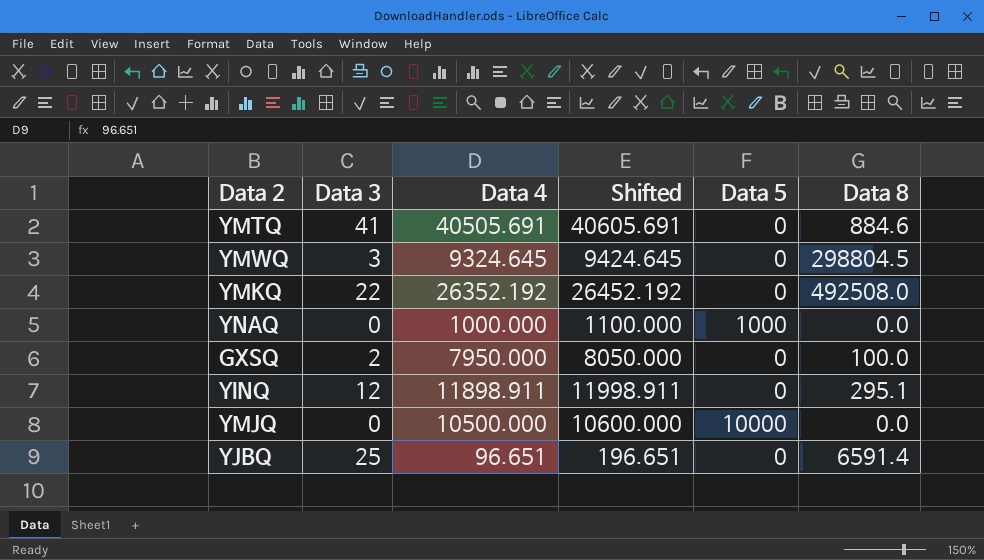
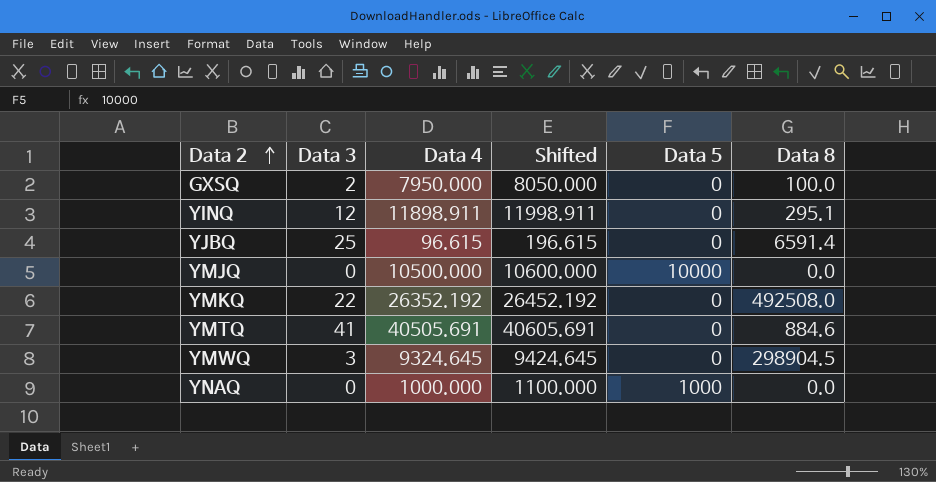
row order: none -> Data 2 ascending
YJBQ | Data 4: 96.651 -> 96.615
YJBQ | Shifted: 196.651 -> 196.615
YMWQ | Data 8: 298804.5 -> 298904.5

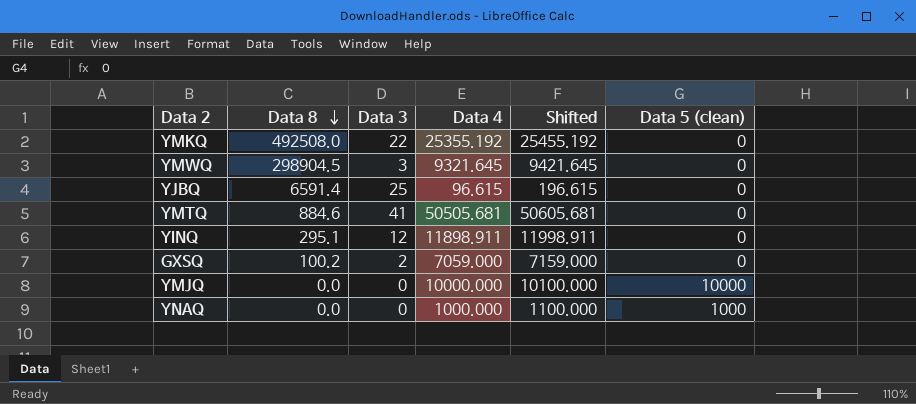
row order: Data 2 ascending -> Data 8 descending
column Data 8 | position: 6 -> 2
column name: Data 5 -> Data 5 (clean)
YMKQ | Data 4: 26352.192 -> 25355.192
YMKQ | Shifted: 26452.192 -> 25455.192
YMWQ | Data 4: 9324.645 -> 9321.645
YMWQ | Shifted: 9424.645 -> 9421.645
YMTQ | Data 4: 40505.691 -> 50505.681
YMTQ | Shifted: 40605.691 -> 50605.681
GXSQ | Data 8: 100.0 -> 100.2
GXSQ | Data 4: 7950.000 -> 7059.000
GXSQ | Shifted: 8050.000 -> 7159.000
YMJQ | Data 4: 10500.000 -> 10000.000
YMJQ | Shifted: 10600.000 -> 10100.000

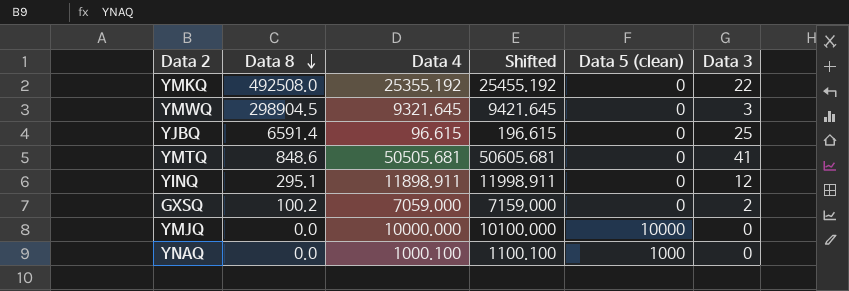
column Data 3 | position: 3 -> 6
YMTQ | Data 8: 884.6 -> 848.6
YNAQ | Data 4: 1000.000 -> 1000.100
YNAQ | Shifted: 1100.000 -> 1100.100

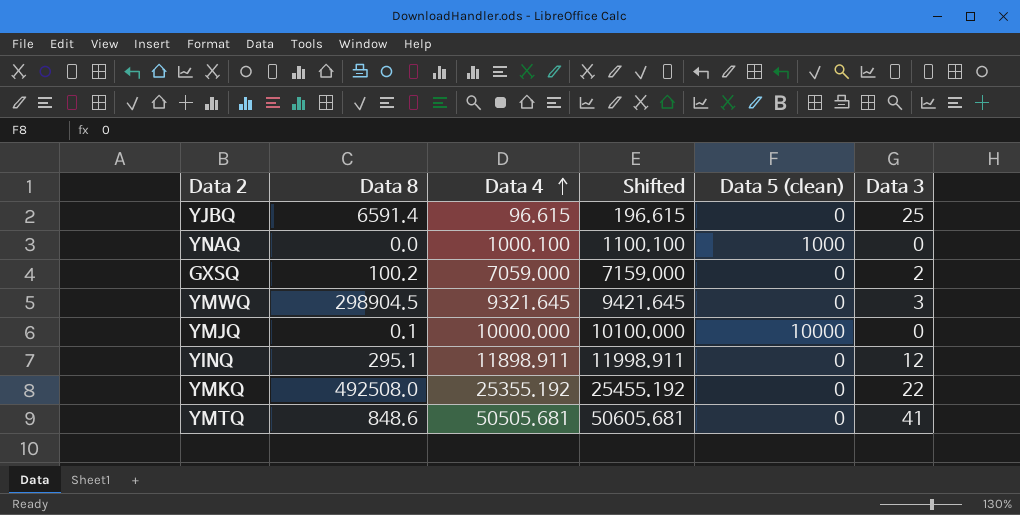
row order: Data 8 descending -> Data 4 ascending
YMJQ | Data 8: 0.0 -> 0.1

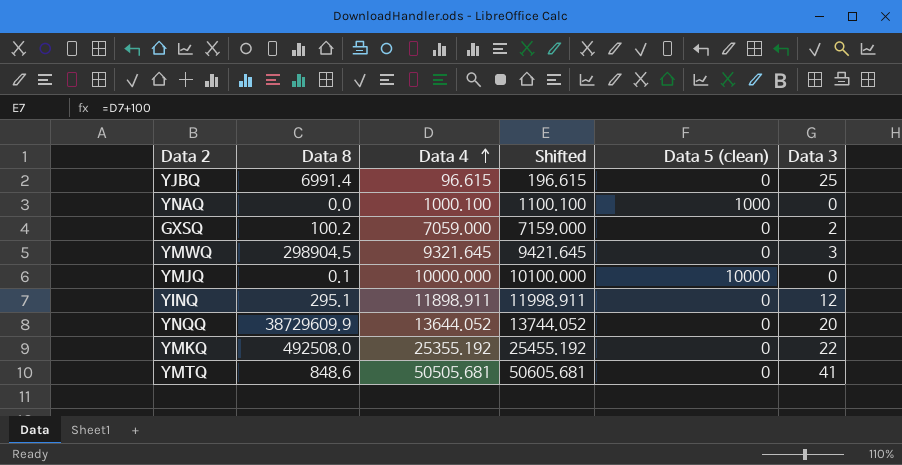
YJBQ | Data 8: 6591.4 -> 6991.4
row YNQQ: none -> 38729609.9 | 13644.052 | 13744.052 | 0 | 20

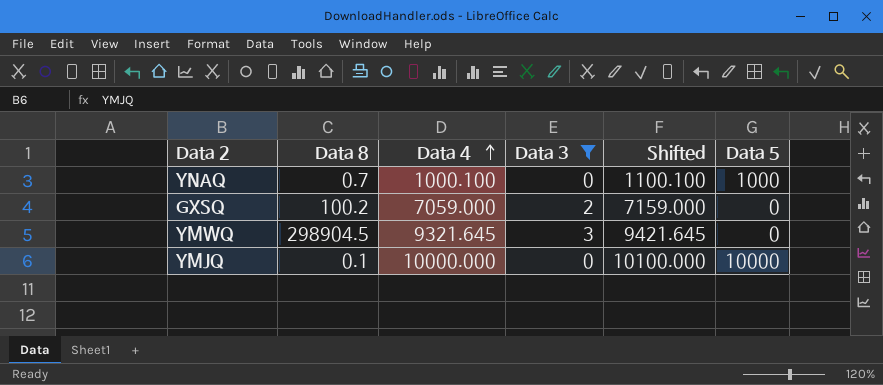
filter: none -> Data 3 <= 3
column Data 3 | position: 6 -> 4
column name: Data 5 (clean) -> Data 5
YNAQ | Data 8: 0.0 -> 0.7

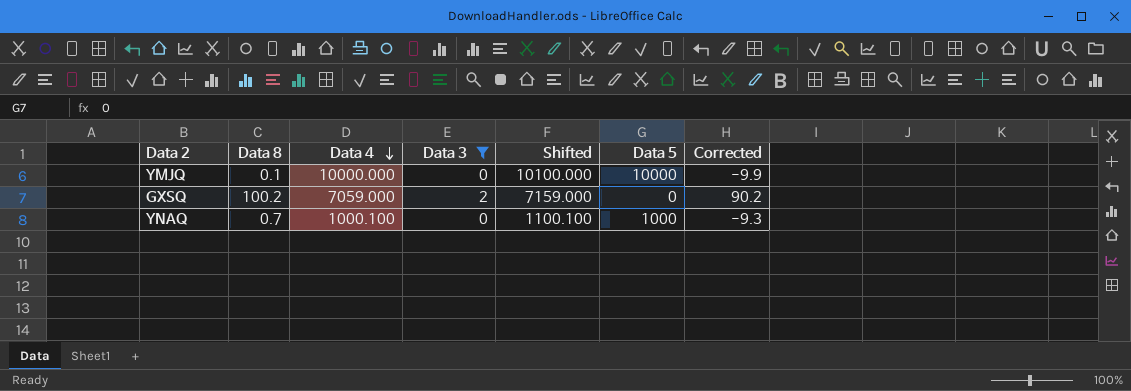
row order: Data 4 ascending -> Data 4 descending
column Corrected | formula: none -> [Data 8] - 10
row YMWQ: 298904.5 | 9321.645 | 3 | 9421.645 | 0 -> none

